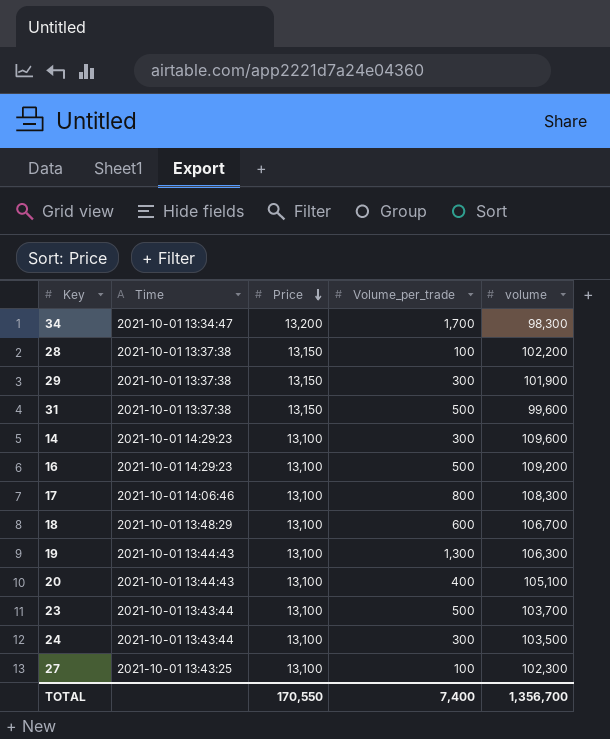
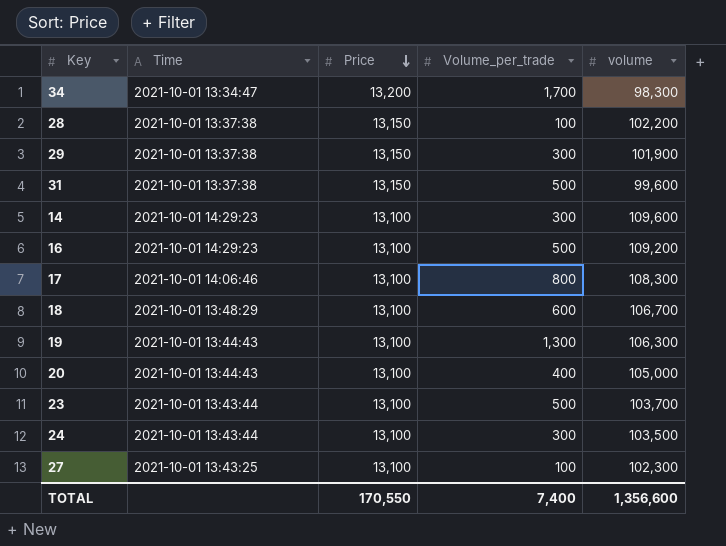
20 | volume: 105,100 -> 105,000
TOTAL | volume: 1,356,700 -> 1,356,600

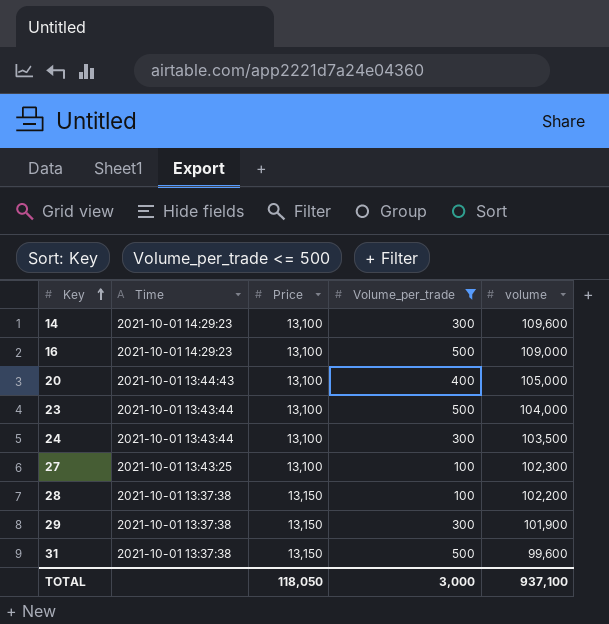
filter: none -> Volume_per_trade <= 500
row order: Price descending -> Key ascending
16 | volume: 109,200 -> 109,000
23 | volume: 103,700 -> 104,000
TOTAL | Price: 170,550 -> 118,050
TOTAL | Volume_per_trade: 7,400 -> 3,000
TOTAL | volume: 1,356,600 -> 937,100

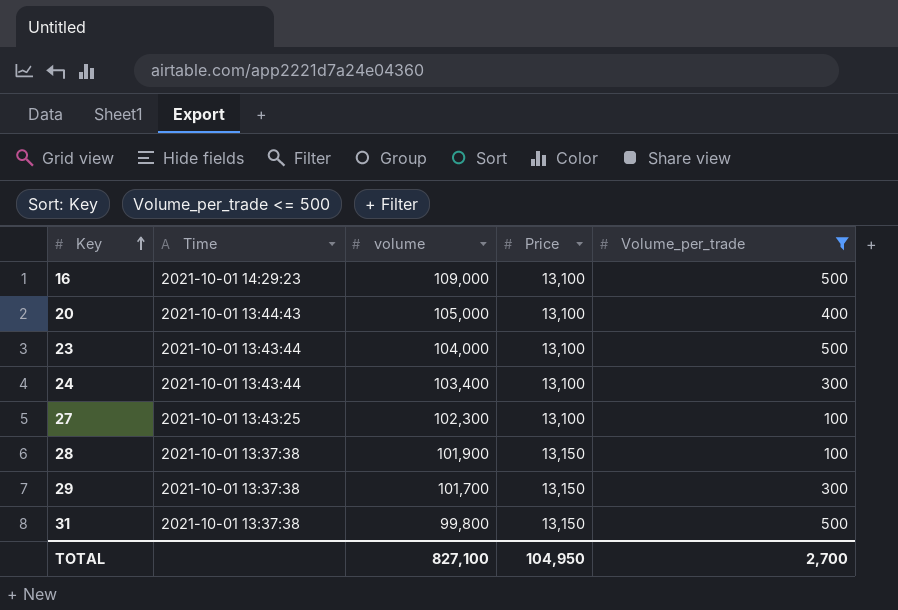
column volume | position: 5 -> 3
row 14: 2021-10-01 14:29:23 | 13,100 | 300 | 109,600 -> none
24 | volume: 103,500 -> 103,400
28 | volume: 102,200 -> 101,900
29 | volume: 101,900 -> 101,700
31 | volume: 99,600 -> 99,800
TOTAL | volume: 937,100 -> 827,100
TOTAL | Price: 118,050 -> 104,950
TOTAL | Volume_per_trade: 3,000 -> 2,700

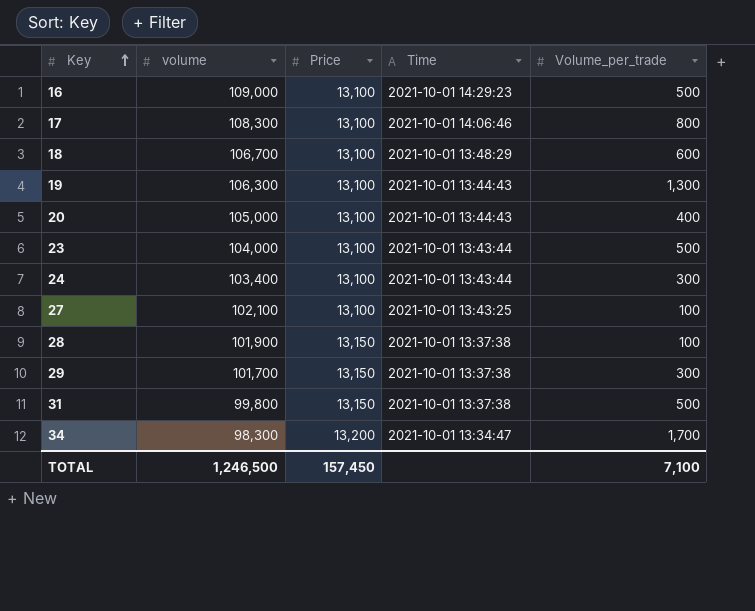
filter: Volume_per_trade <= 500 -> none
column Time | position: 2 -> 4
27 | volume: 102,300 -> 102,100
TOTAL | volume: 827,100 -> 1,246,500
TOTAL | Price: 104,950 -> 157,450
TOTAL | Volume_per_trade: 2,700 -> 7,100

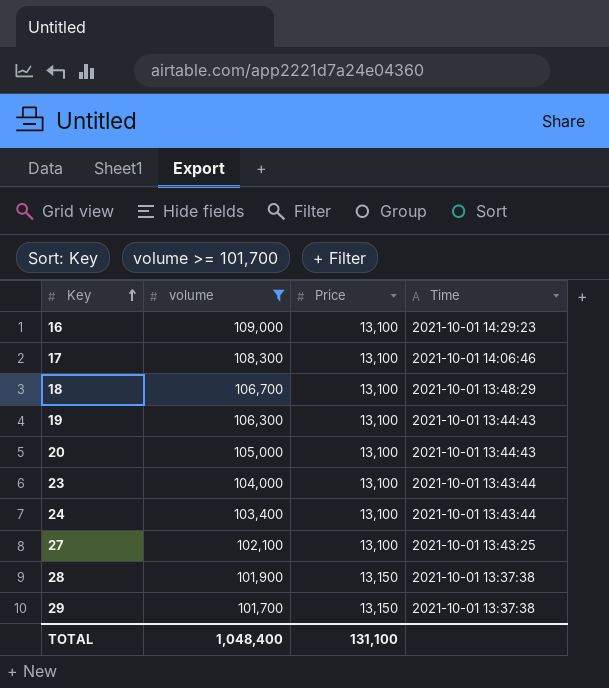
filter: none -> volume >= 101,700
column Volume_per_trade | position: 5 -> none
TOTAL | volume: 1,246,500 -> 1,048,400
TOTAL | Price: 157,450 -> 131,100

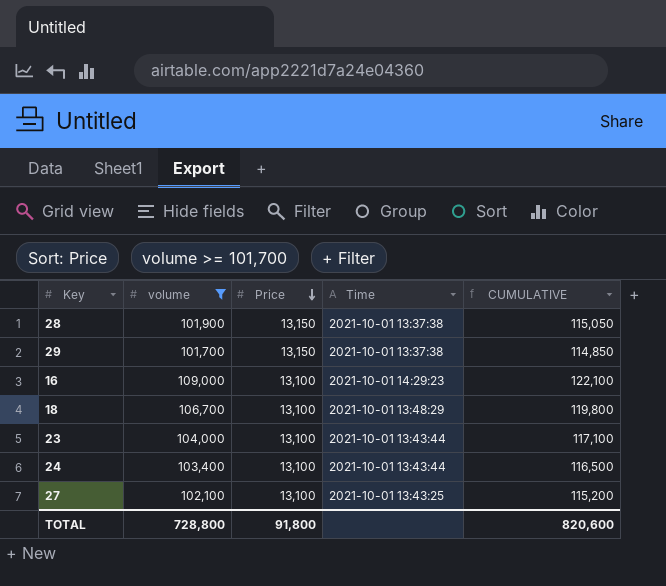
row order: Key ascending -> Price descending
column CUMULATIVE | formula: none -> [volume] + [Price]
row 17: 108,300 | 13,100 | 2021-10-01 14:06:46 -> none
row 19: 106,300 | 13,100 | 2021-10-01 13:44:43 -> none
row 20: 105,000 | 13,100 | 2021-10-01 13:44:43 -> none
TOTAL | volume: 1,048,400 -> 728,800
TOTAL | Price: 131,100 -> 91,800

